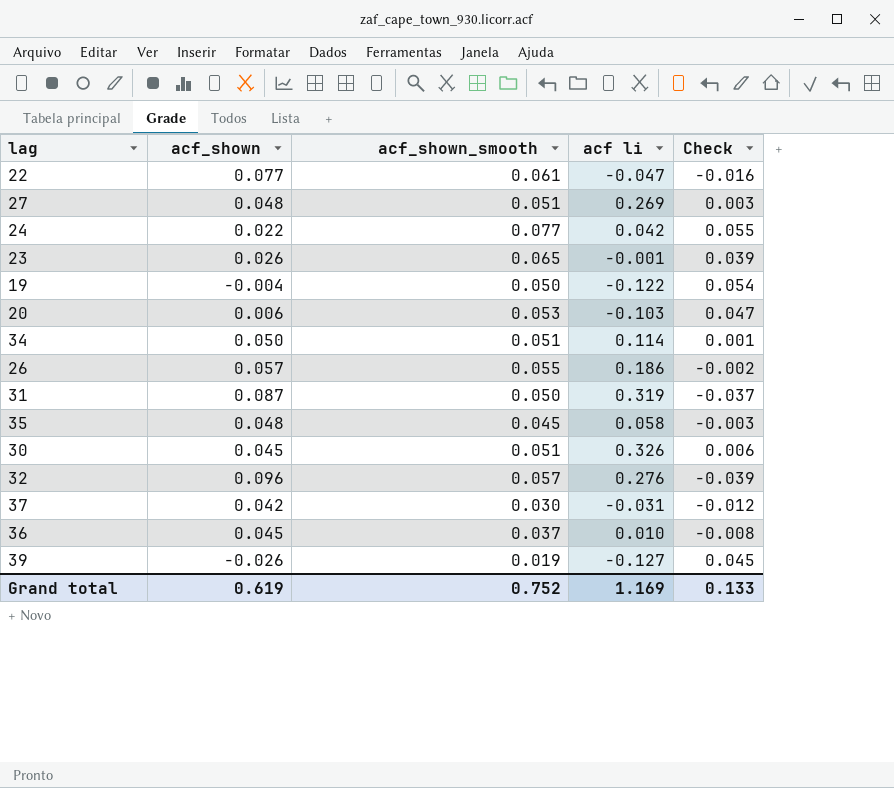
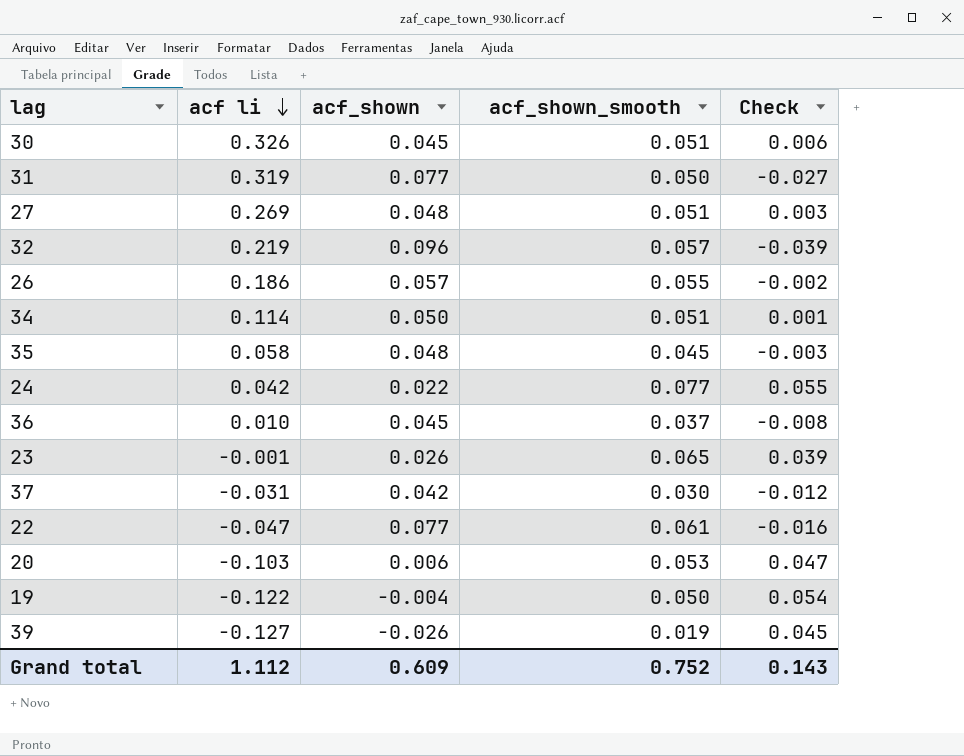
row order: none -> acf li descending
column acf li | position: 4 -> 2
31 | acf_shown: 0.087 -> 0.077
31 | Check: -0.037 -> -0.027
32 | acf li: 0.276 -> 0.219
Grand total | acf li: 1.169 -> 1.112
Grand total | acf_shown: 0.619 -> 0.609
Grand total | Check: 0.133 -> 0.143

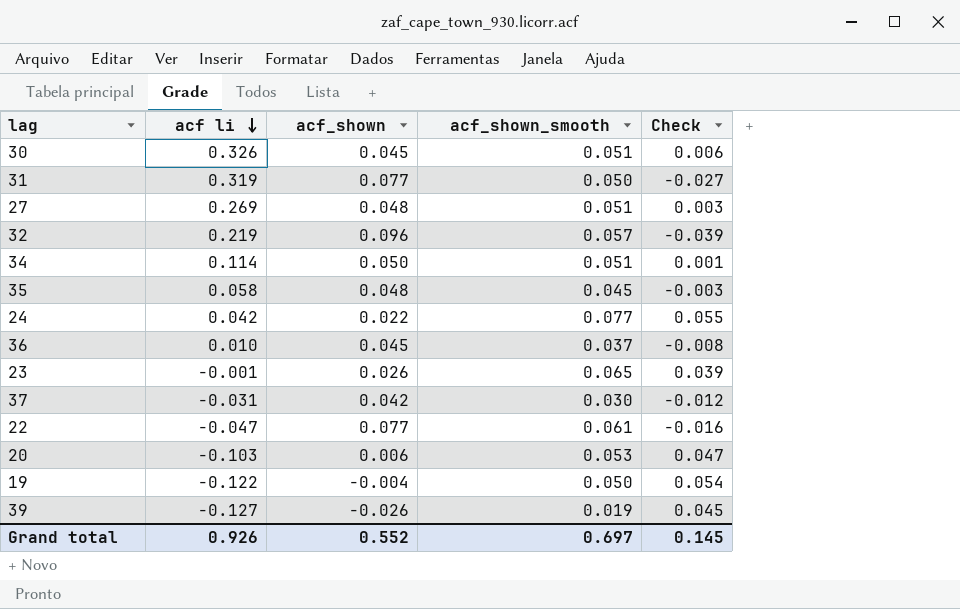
row 26: 0.186 | 0.057 | 0.055 | -0.002 -> none
Grand total | acf li: 1.112 -> 0.926
Grand total | acf_shown: 0.609 -> 0.552
Grand total | acf_shown_smooth: 0.752 -> 0.697
Grand total | Check: 0.143 -> 0.145

